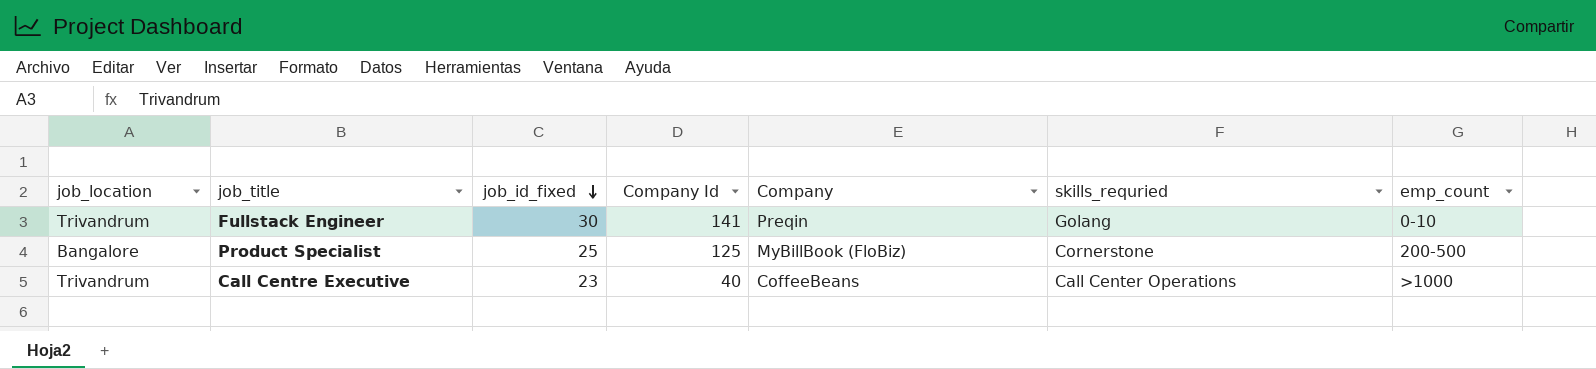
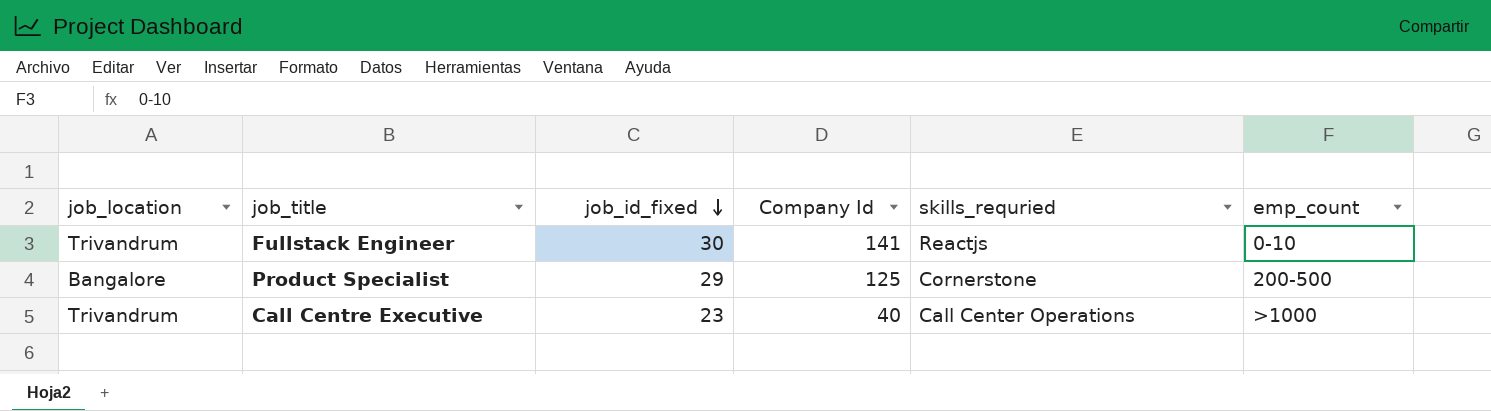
column Company | position: 5 -> none
Fullstack Engineer | skills_requried: Golang -> Reactjs
Product Specialist | job_id_fixed: 25 -> 29

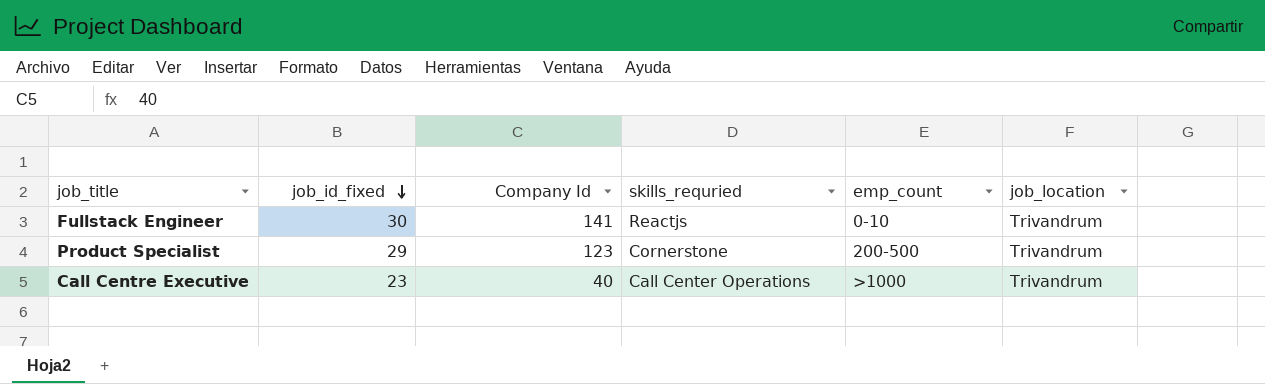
column job_location | position: 1 -> 6
Product Specialist | Company Id: 125 -> 123
Product Specialist | job_location: Bangalore -> Trivandrum

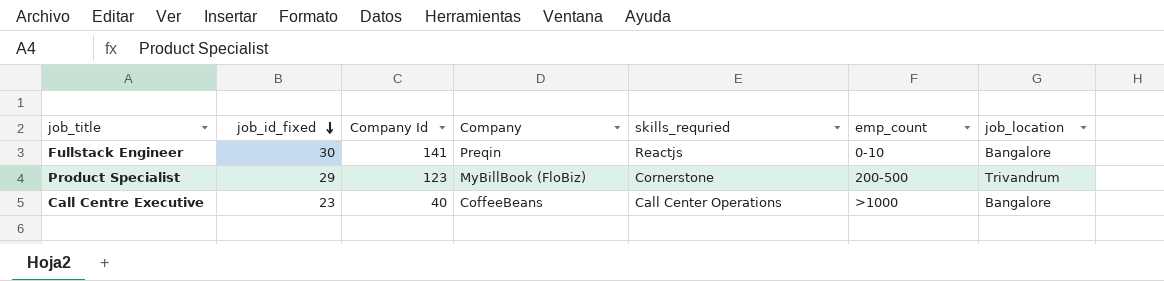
column Company | position: none -> 4
Fullstack Engineer | job_location: Trivandrum -> Bangalore
Call Centre Executive | job_location: Trivandrum -> Bangalore

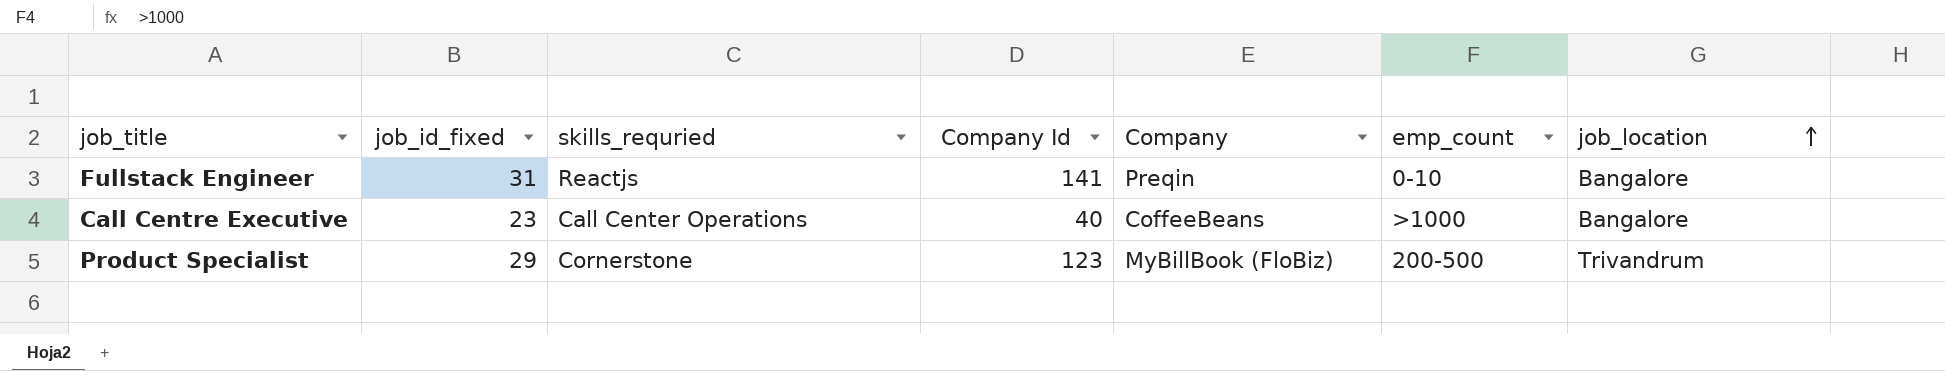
row order: job_id_fixed descending -> job_location ascending
column skills_requried | position: 5 -> 3
Fullstack Engineer | job_id_fixed: 30 -> 31

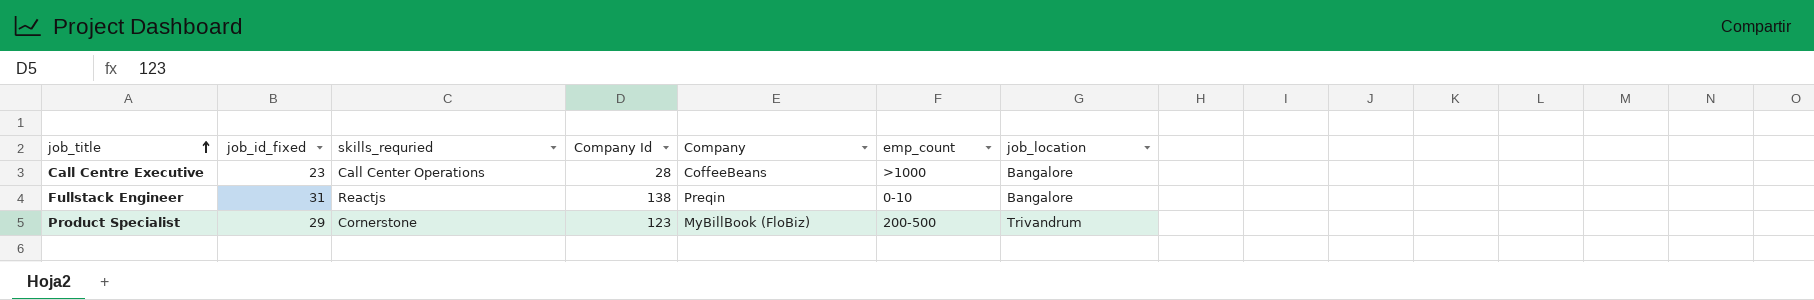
row order: job_location ascending -> job_title ascending
Call Centre Executive | Company Id: 40 -> 28
Fullstack Engineer | Company Id: 141 -> 138

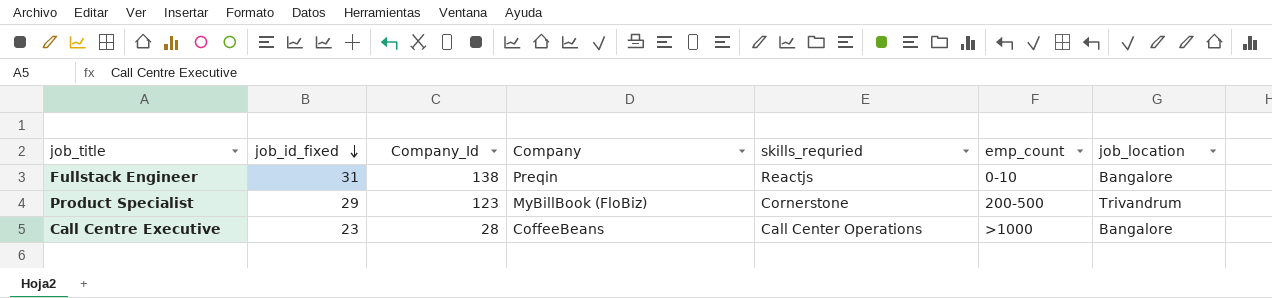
row order: job_title ascending -> job_id_fixed descending
column name: Company Id -> Company_Id
column skills_requried | position: 3 -> 5

